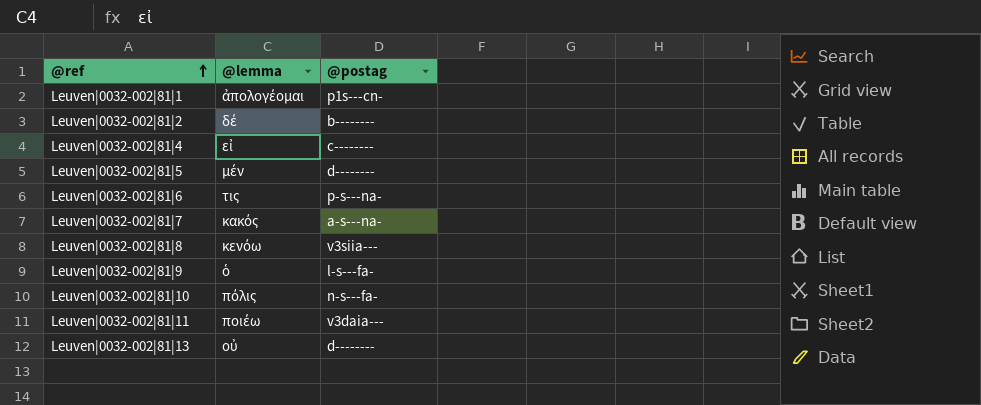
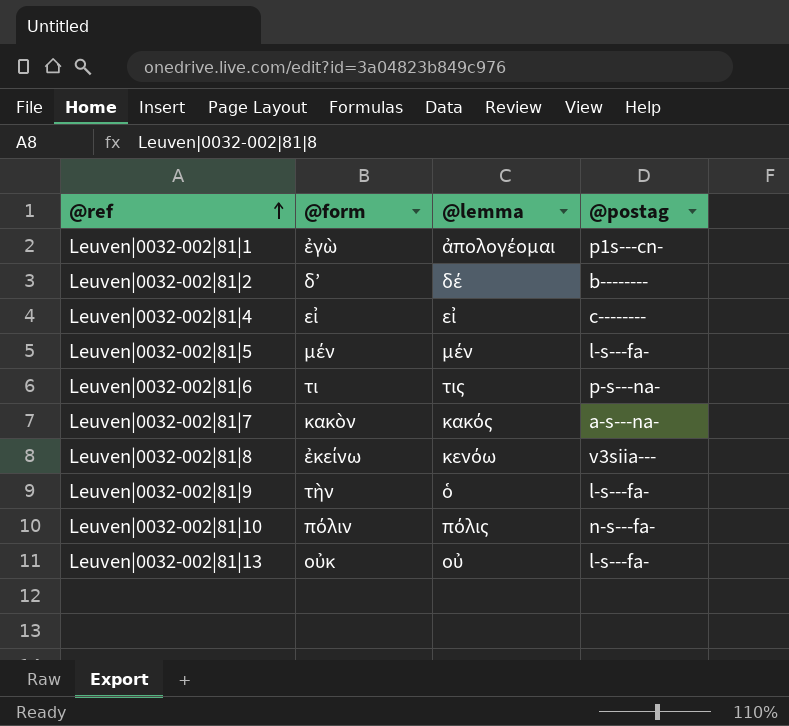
column @form | position: none -> 2
row Leuven|0032-002|81|11: ποιέω | v3daia--- -> none
Leuven|0032-002|81|5 | @postag: d-------- -> l-s---fa-
Leuven|0032-002|81|13 | @postag: d-------- -> l-s---fa-

